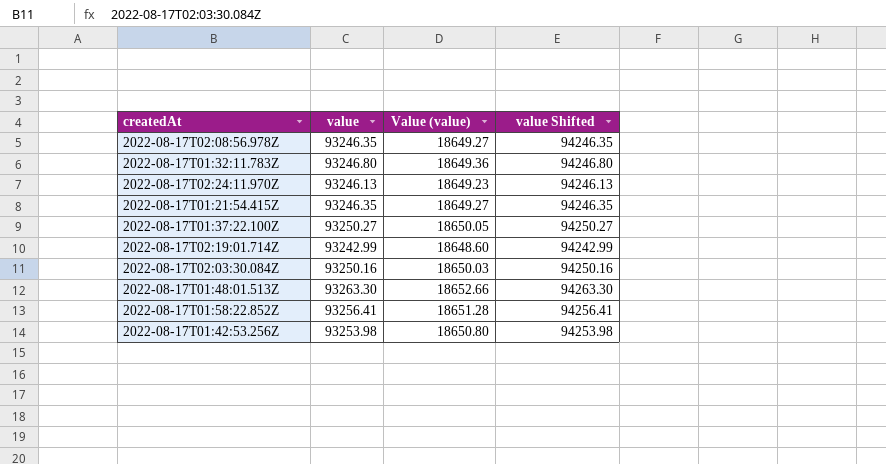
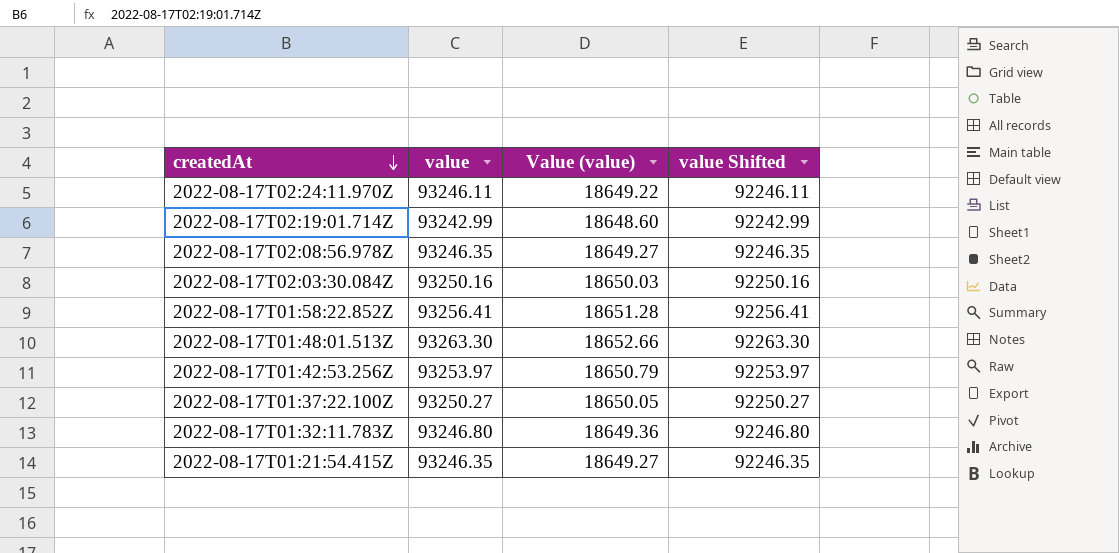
row order: none -> createdAt descending
column value Shifted | formula: [value] + 1000 -> [value] - 1000
2022-08-17T02:24:11.970Z | value: 93246.13 -> 93246.11
2022-08-17T02:24:11.970Z | Value (value): 18649.23 -> 18649.22
2022-08-17T01:42:53.256Z | value: 93253.98 -> 93253.97
2022-08-17T01:42:53.256Z | Value (value): 18650.80 -> 18650.79

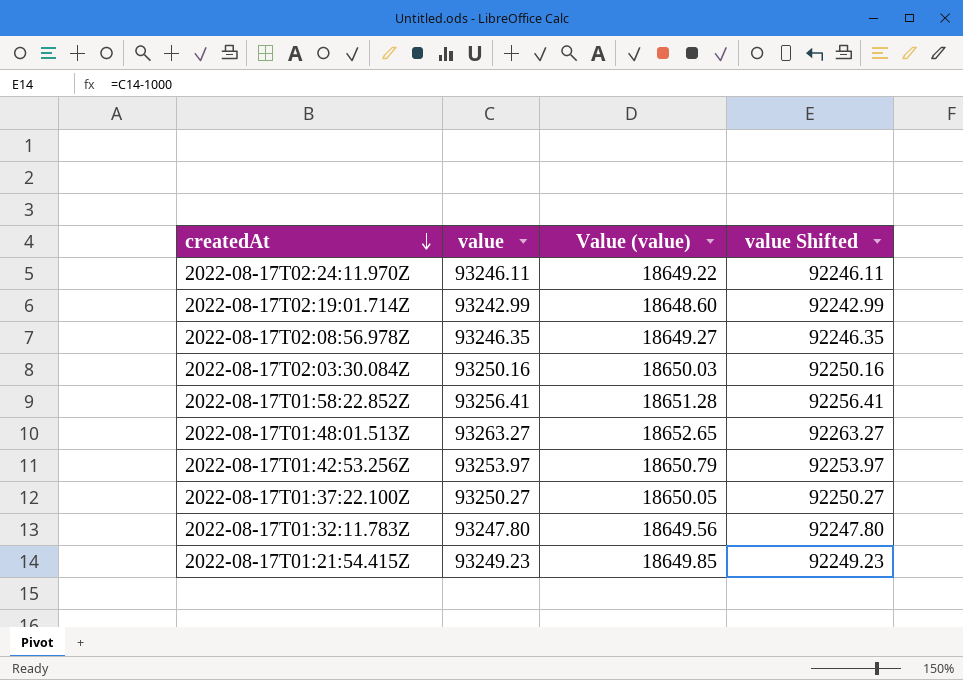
2022-08-17T01:48:01.513Z | value: 93263.30 -> 93263.27
2022-08-17T01:48:01.513Z | Value (value): 18652.66 -> 18652.65
2022-08-17T01:48:01.513Z | value Shifted: 92263.30 -> 92263.27
2022-08-17T01:32:11.783Z | value: 93246.80 -> 93247.80
2022-08-17T01:32:11.783Z | Value (value): 18649.36 -> 18649.56
2022-08-17T01:32:11.783Z | value Shifted: 92246.80 -> 92247.80
2022-08-17T01:21:54.415Z | value: 93246.35 -> 93249.23
2022-08-17T01:21:54.415Z | Value (value): 18649.27 -> 18649.85
2022-08-17T01:21:54.415Z | value Shifted: 92246.35 -> 92249.23

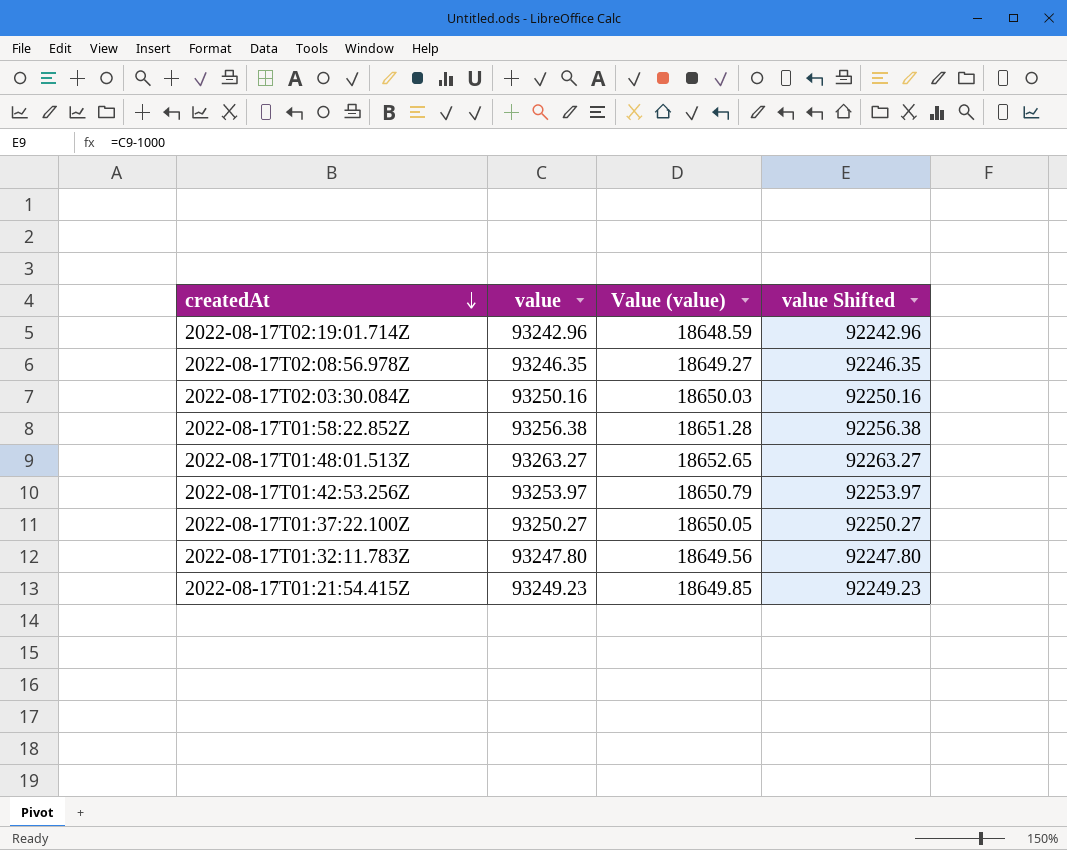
row 2022-08-17T02:24:11.970Z: 93246.11 | 18649.22 | 92246.11 -> none
2022-08-17T02:19:01.714Z | value: 93242.99 -> 93242.96
2022-08-17T02:19:01.714Z | Value (value): 18648.60 -> 18648.59
2022-08-17T02:19:01.714Z | value Shifted: 92242.99 -> 92242.96
2022-08-17T01:58:22.852Z | value: 93256.41 -> 93256.38
2022-08-17T01:58:22.852Z | value Shifted: 92256.41 -> 92256.38

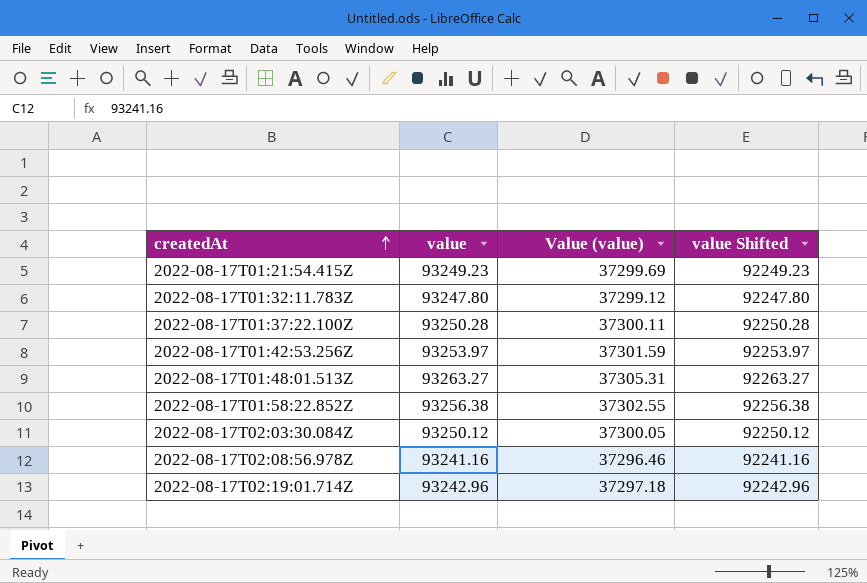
row order: createdAt descending -> createdAt ascending
column Value (value) | formula: [value] * 0.2 -> [value] * 0.4
2022-08-17T01:37:22.100Z | value: 93250.27 -> 93250.28
2022-08-17T01:37:22.100Z | value Shifted: 92250.27 -> 92250.28
2022-08-17T02:03:30.084Z | value: 93250.16 -> 93250.12
2022-08-17T02:03:30.084Z | value Shifted: 92250.16 -> 92250.12
2022-08-17T02:08:56.978Z | value: 93246.35 -> 93241.16
2022-08-17T02:08:56.978Z | value Shifted: 92246.35 -> 92241.16

